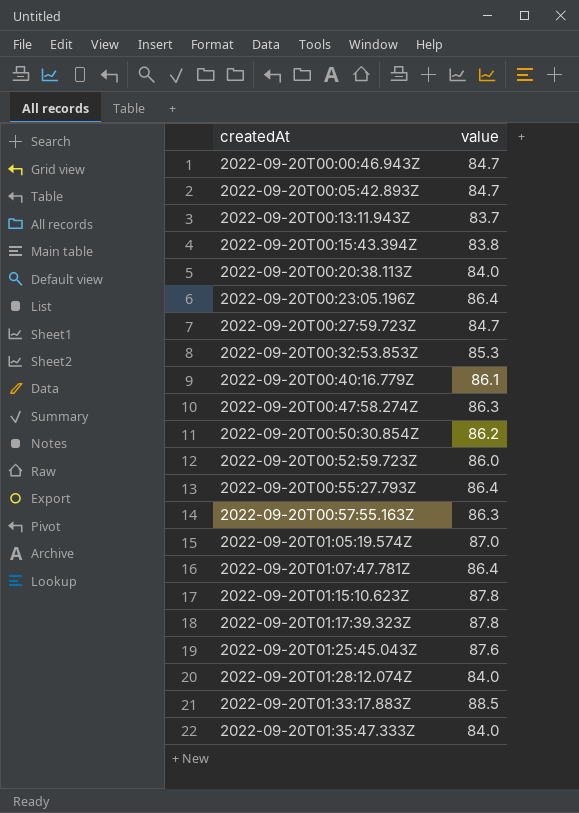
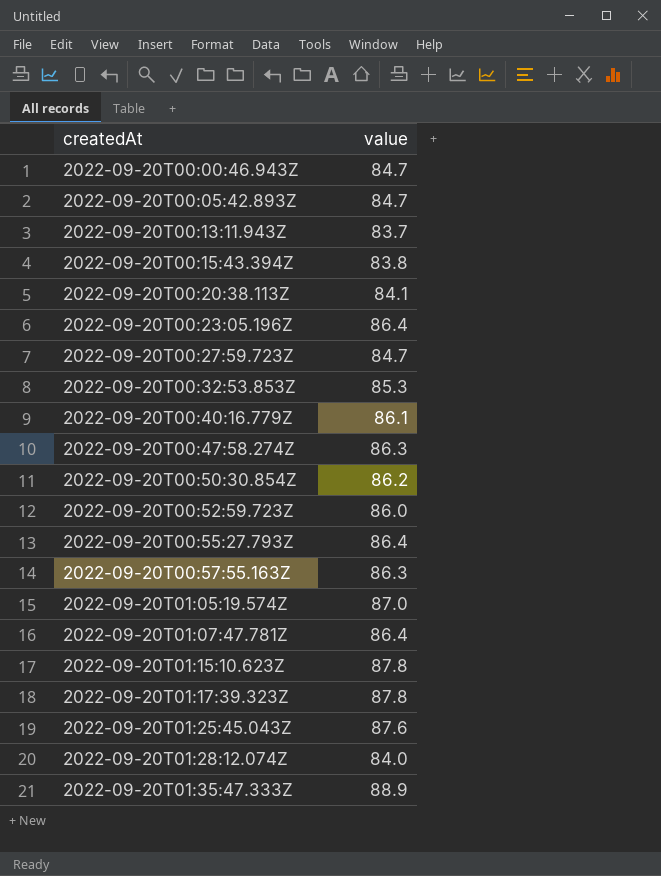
row 2022-09-20T01:33:17.883Z: 88.5 -> none
2022-09-20T00:20:38.113Z | value: 84.0 -> 84.1
2022-09-20T01:35:47.333Z | value: 84.0 -> 88.9

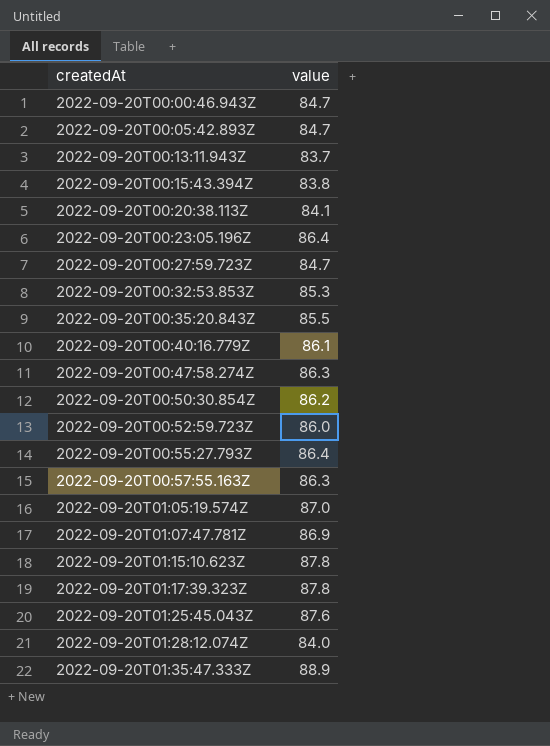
row 2022-09-20T00:35:20.843Z: none -> 85.5
2022-09-20T01:07:47.781Z | value: 86.4 -> 86.9

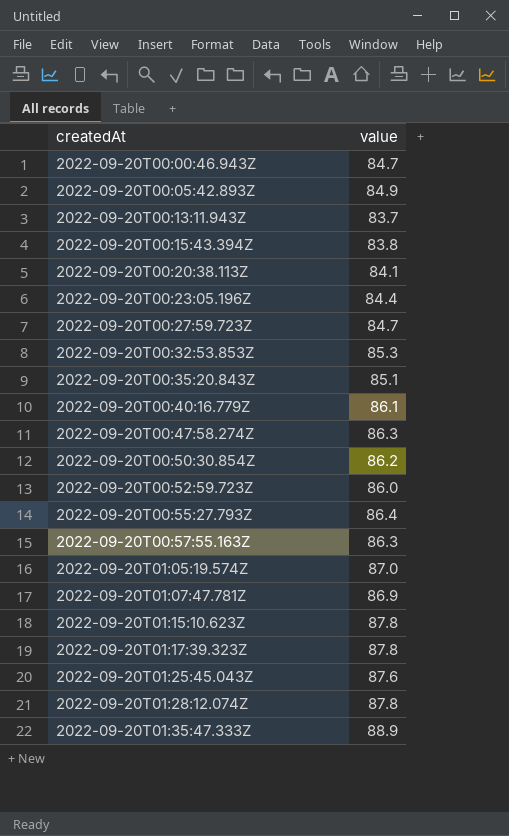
2022-09-20T00:05:42.893Z | value: 84.7 -> 84.9
2022-09-20T00:23:05.196Z | value: 86.4 -> 84.4
2022-09-20T00:35:20.843Z | value: 85.5 -> 85.1
2022-09-20T01:28:12.074Z | value: 84.0 -> 87.8

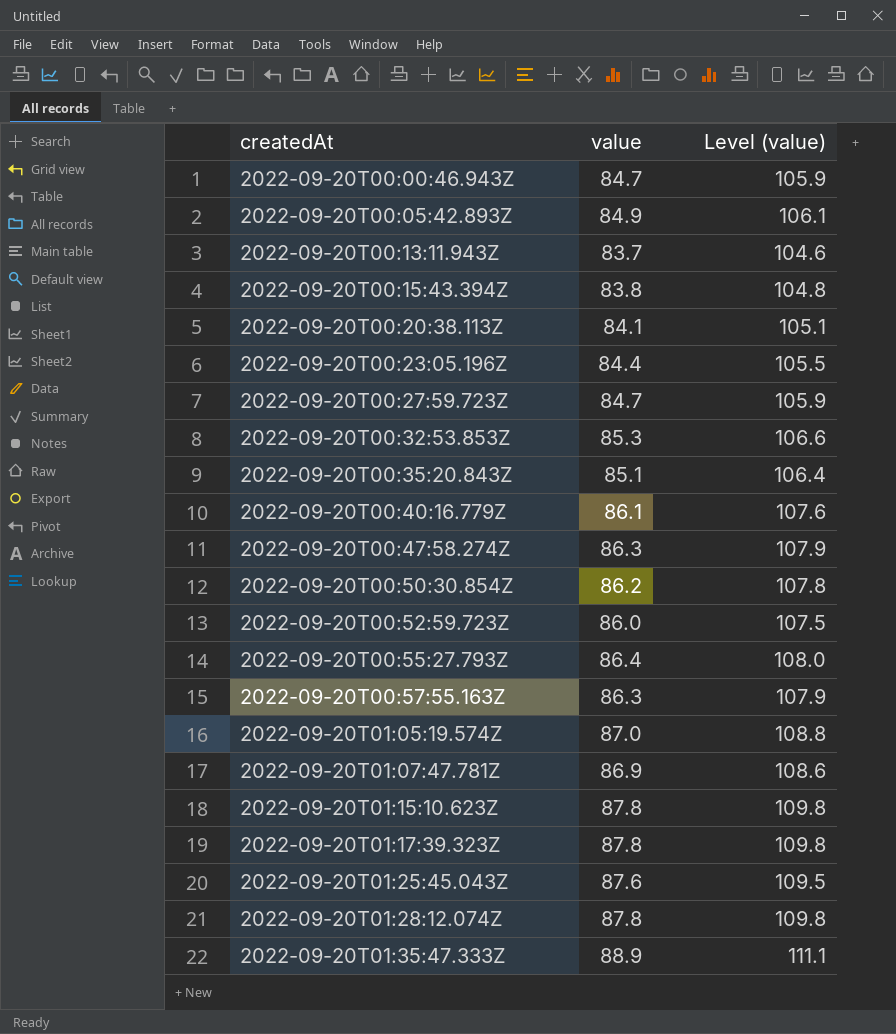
column Level (value) | formula: none -> [value] * 1.25

